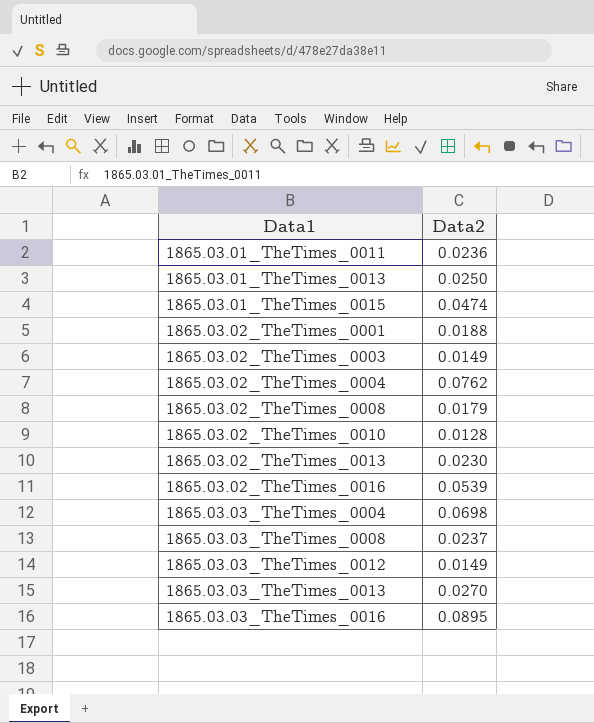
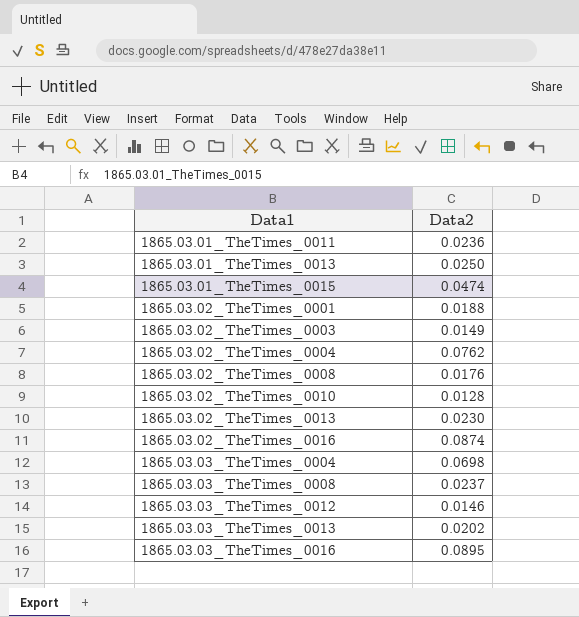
1865.03.02_TheTimes_0008 | Data2: 0.0179 -> 0.0176
1865.03.02_TheTimes_0016 | Data2: 0.0539 -> 0.0874
1865.03.03_TheTimes_0012 | Data2: 0.0149 -> 0.0146
1865.03.03_TheTimes_0013 | Data2: 0.0270 -> 0.0202

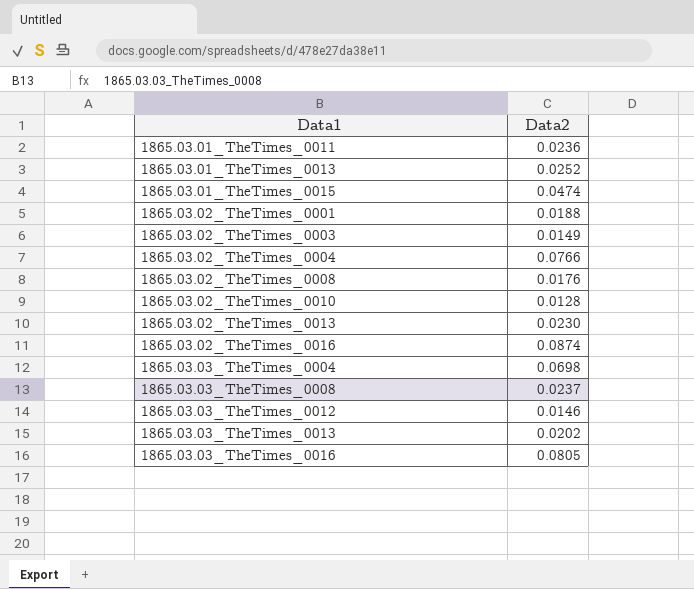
1865.03.01_TheTimes_0013 | Data2: 0.0250 -> 0.0252
1865.03.02_TheTimes_0004 | Data2: 0.0762 -> 0.0766
1865.03.03_TheTimes_0016 | Data2: 0.0895 -> 0.0805

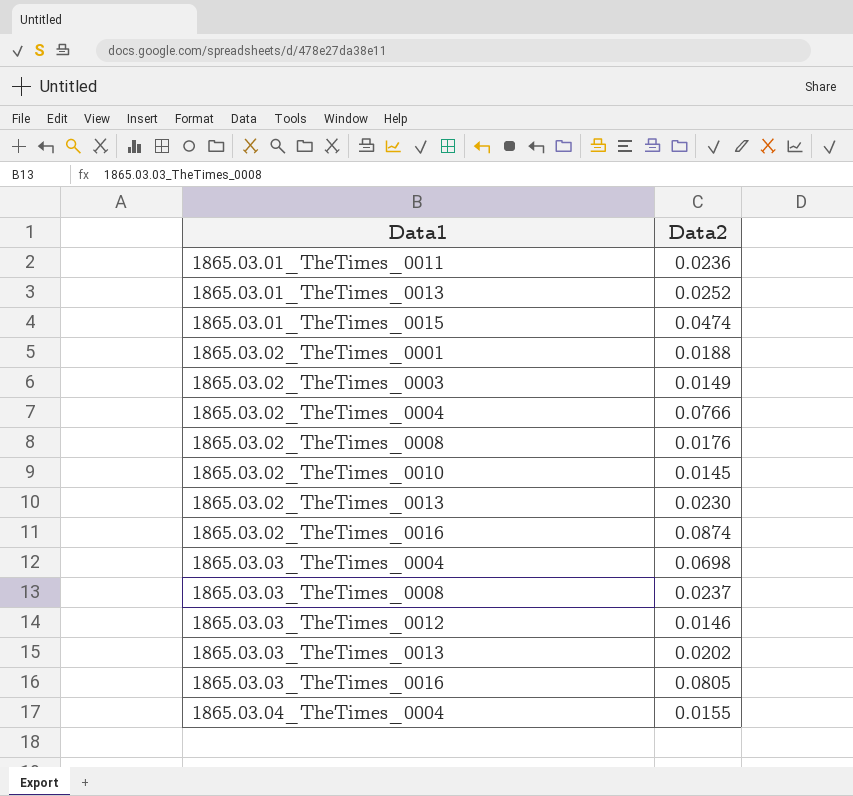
1865.03.02_TheTimes_0010 | Data2: 0.0128 -> 0.0145
row 1865.03.04_TheTimes_0004: none -> 0.0155

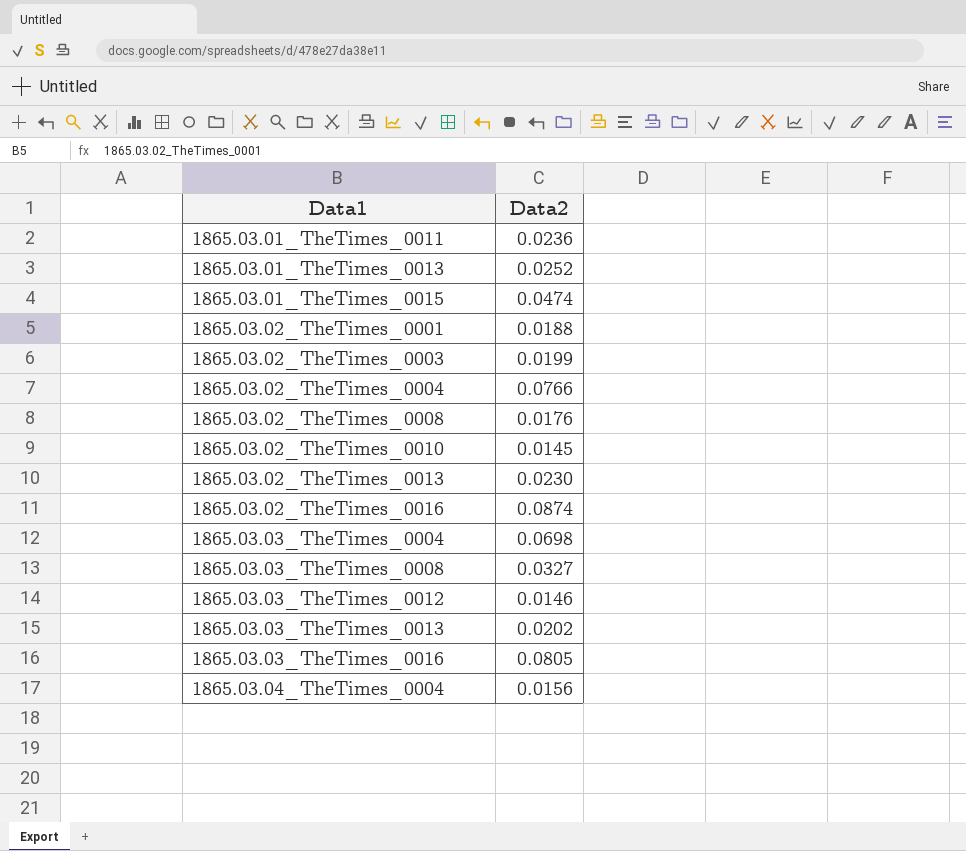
1865.03.02_TheTimes_0003 | Data2: 0.0149 -> 0.0199
1865.03.03_TheTimes_0008 | Data2: 0.0237 -> 0.0327
1865.03.04_TheTimes_0004 | Data2: 0.0155 -> 0.0156

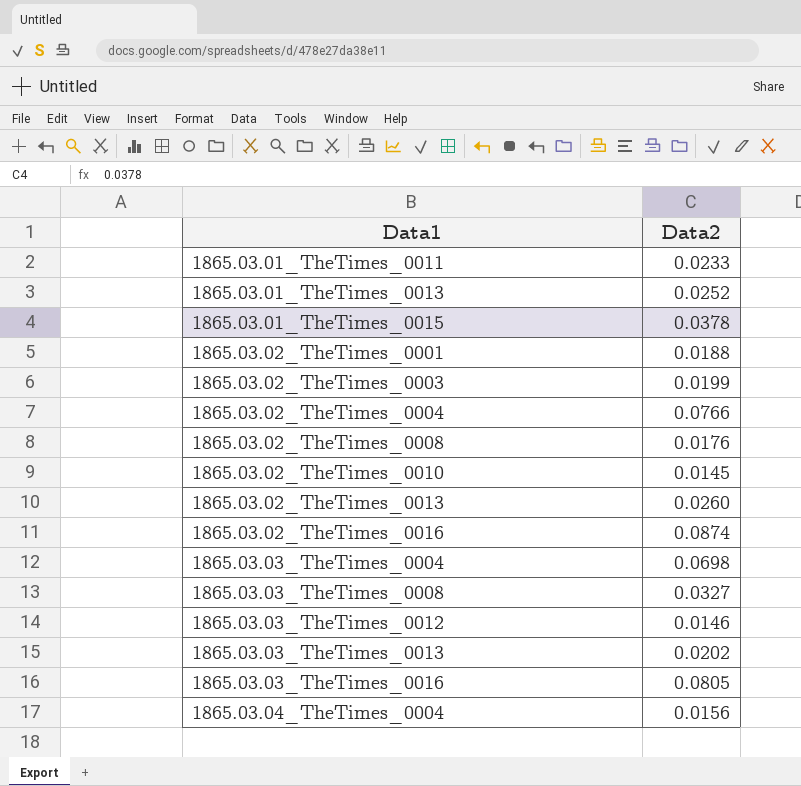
1865.03.01_TheTimes_0011 | Data2: 0.0236 -> 0.0233
1865.03.01_TheTimes_0015 | Data2: 0.0474 -> 0.0378
1865.03.02_TheTimes_0013 | Data2: 0.0230 -> 0.0260

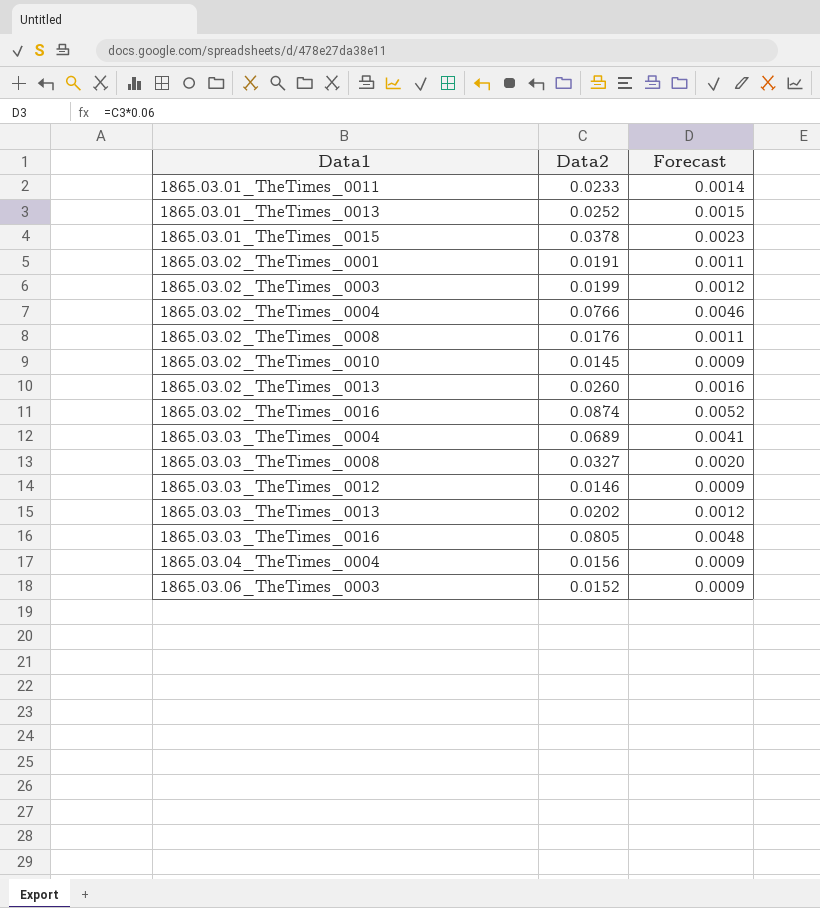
column Forecast | formula: none -> [Data2] * 0.06
1865.03.02_TheTimes_0001 | Data2: 0.0188 -> 0.0191
1865.03.03_TheTimes_0004 | Data2: 0.0698 -> 0.0689
row 1865.03.06_TheTimes_0003: none -> 0.0152 | 0.0009

